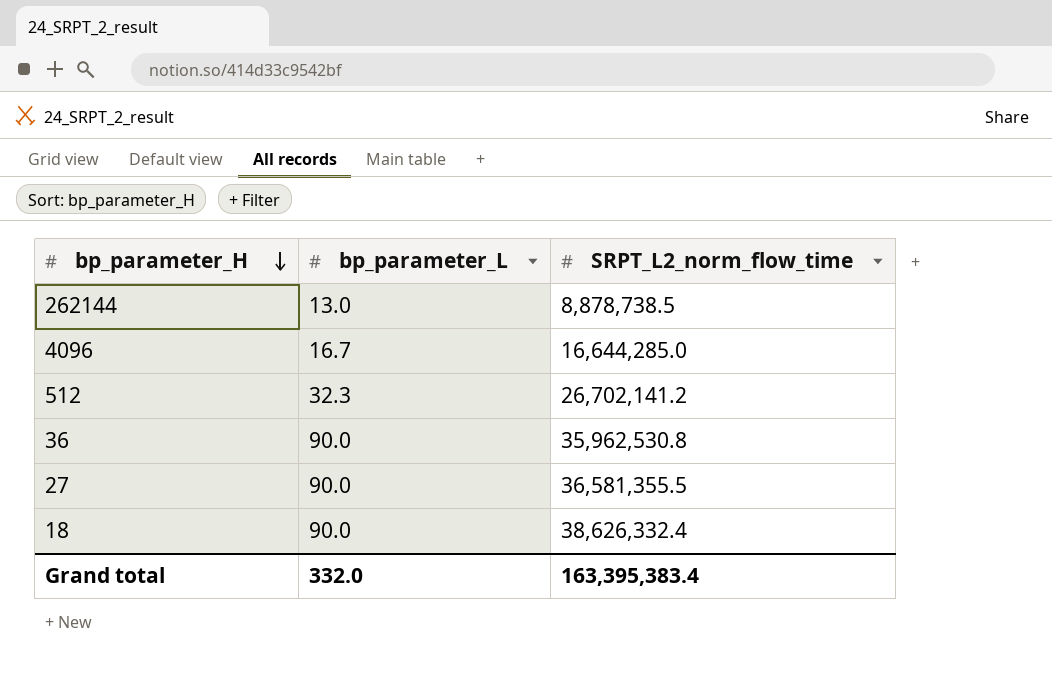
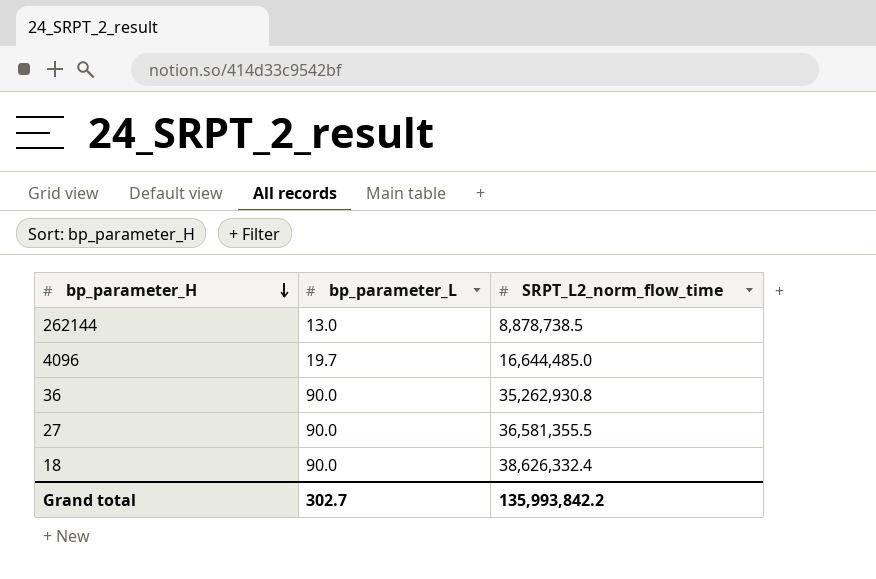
row 512: 32.3 | 26,702,141.2 -> none
4096 | bp_parameter_L: 16.7 -> 19.7
4096 | SRPT_L2_norm_flow_time: 16,644,285.0 -> 16,644,485.0
36 | SRPT_L2_norm_flow_time: 35,962,530.8 -> 35,262,930.8
Grand total | bp_parameter_L: 332.0 -> 302.7
Grand total | SRPT_L2_norm_flow_time: 163,395,383.4 -> 135,993,842.2

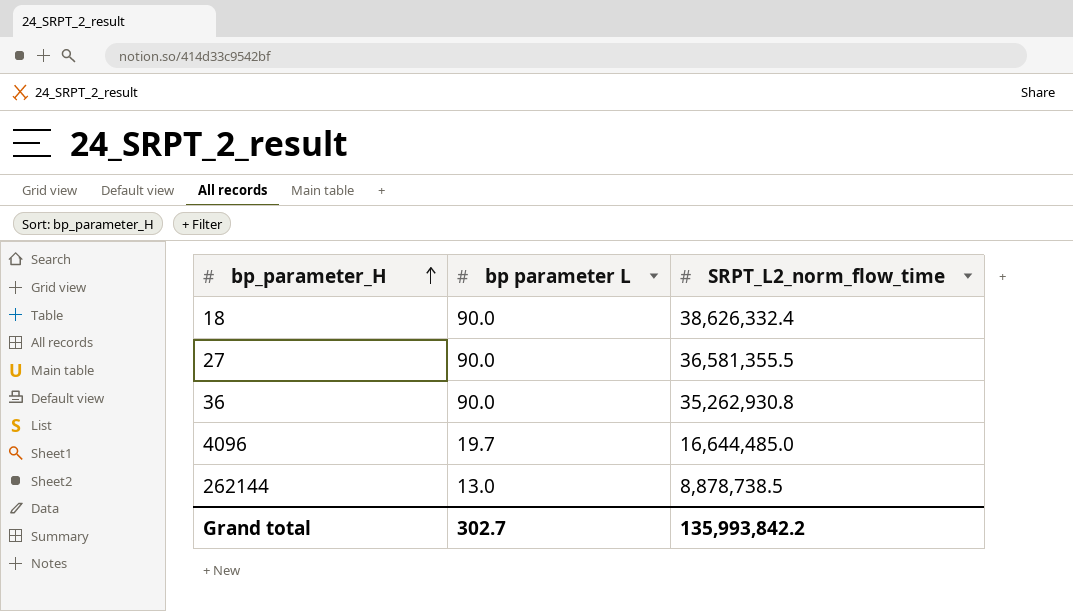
row order: bp_parameter_H descending -> bp_parameter_H ascending
column name: bp_parameter_L -> bp parameter L

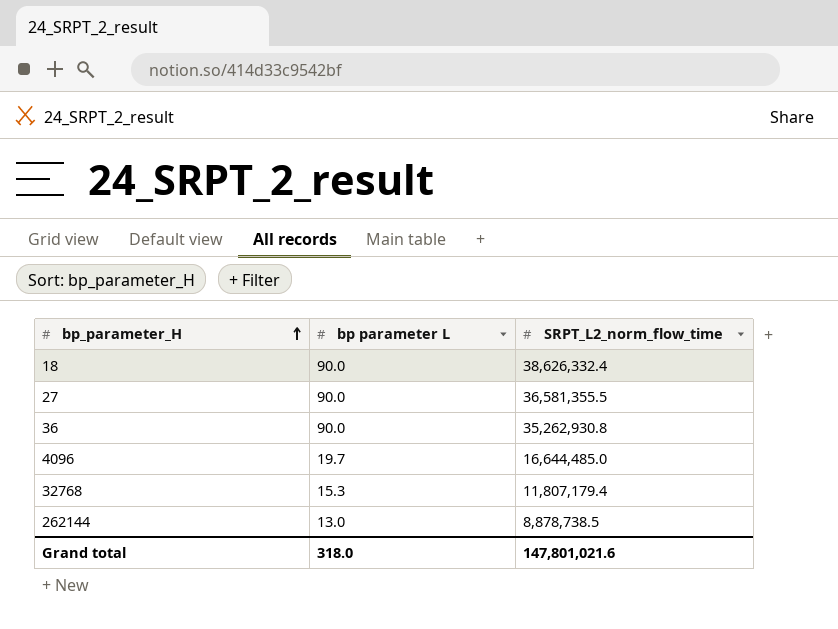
row 32768: none -> 15.3 | 11,807,179.4
Grand total | bp parameter L: 302.7 -> 318.0
Grand total | SRPT_L2_norm_flow_time: 135,993,842.2 -> 147,801,021.6

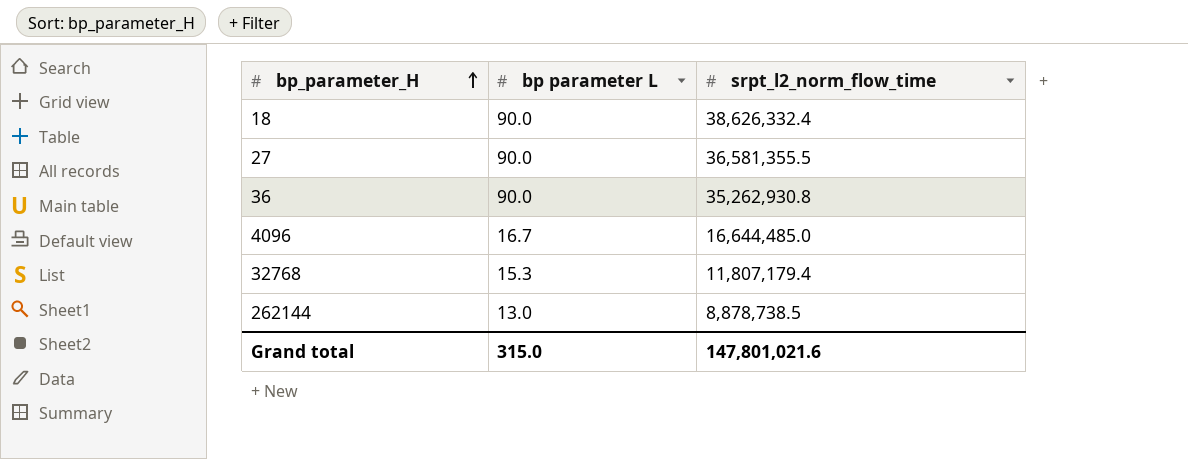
column name: SRPT_L2_norm_flow_time -> srpt_l2_norm_flow_time
4096 | bp parameter L: 19.7 -> 16.7
Grand total | bp parameter L: 318.0 -> 315.0

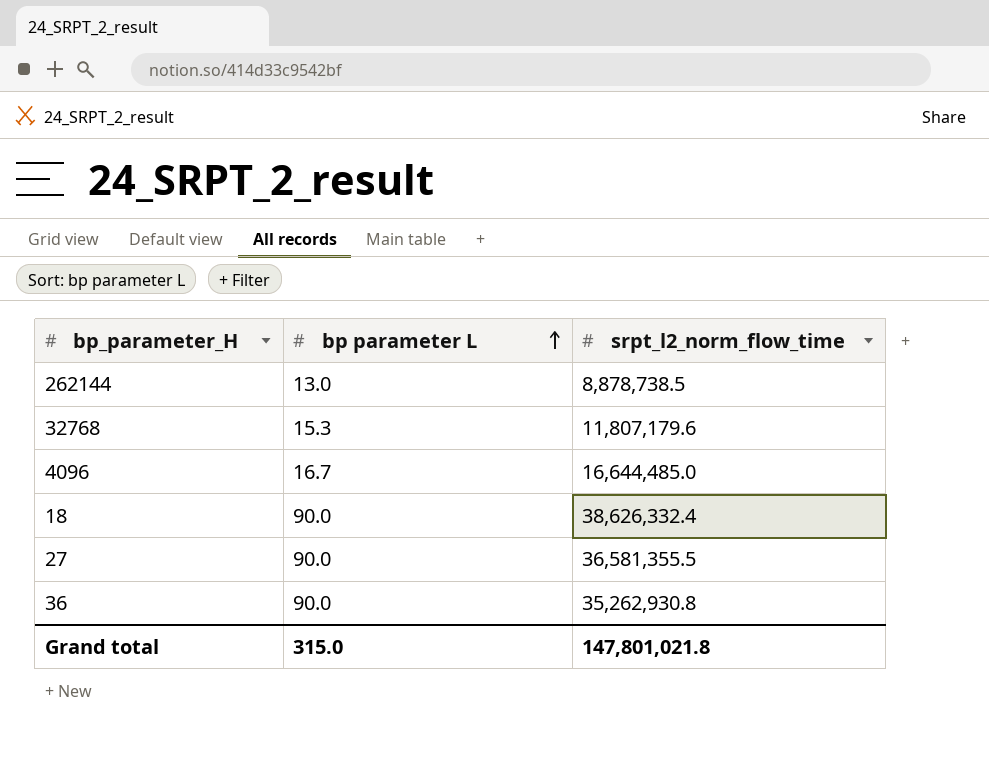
row order: bp_parameter_H ascending -> bp parameter L ascending
32768 | srpt_l2_norm_flow_time: 11,807,179.4 -> 11,807,179.6
Grand total | srpt_l2_norm_flow_time: 147,801,021.6 -> 147,801,021.8

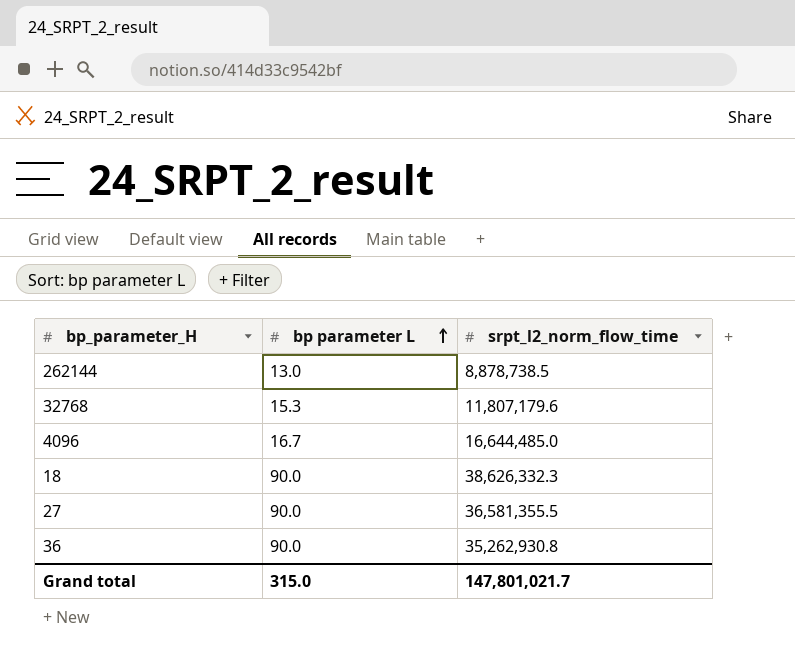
18 | srpt_l2_norm_flow_time: 38,626,332.4 -> 38,626,332.3
Grand total | srpt_l2_norm_flow_time: 147,801,021.8 -> 147,801,021.7

